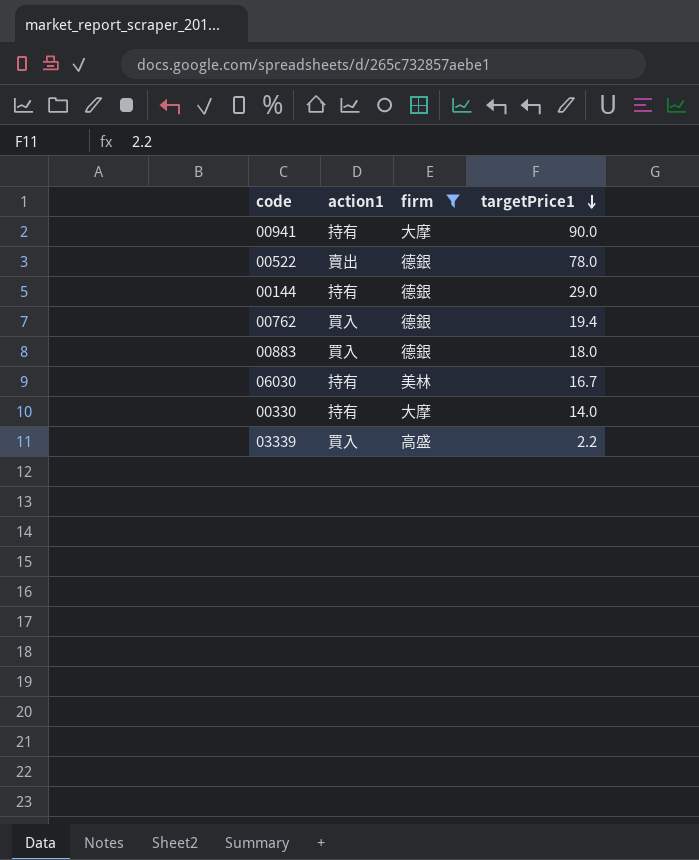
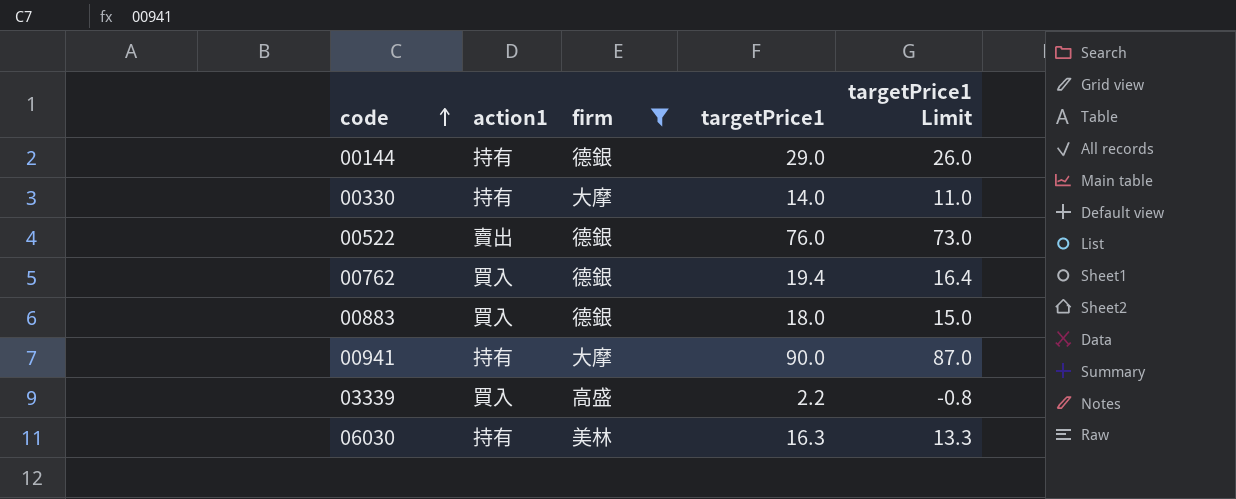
row order: targetPrice1 descending -> code ascending
column targetPrice1 Limit | formula: none -> [targetPrice1] - 3
00522 | targetPrice1: 78.0 -> 76.0
06030 | targetPrice1: 16.7 -> 16.3

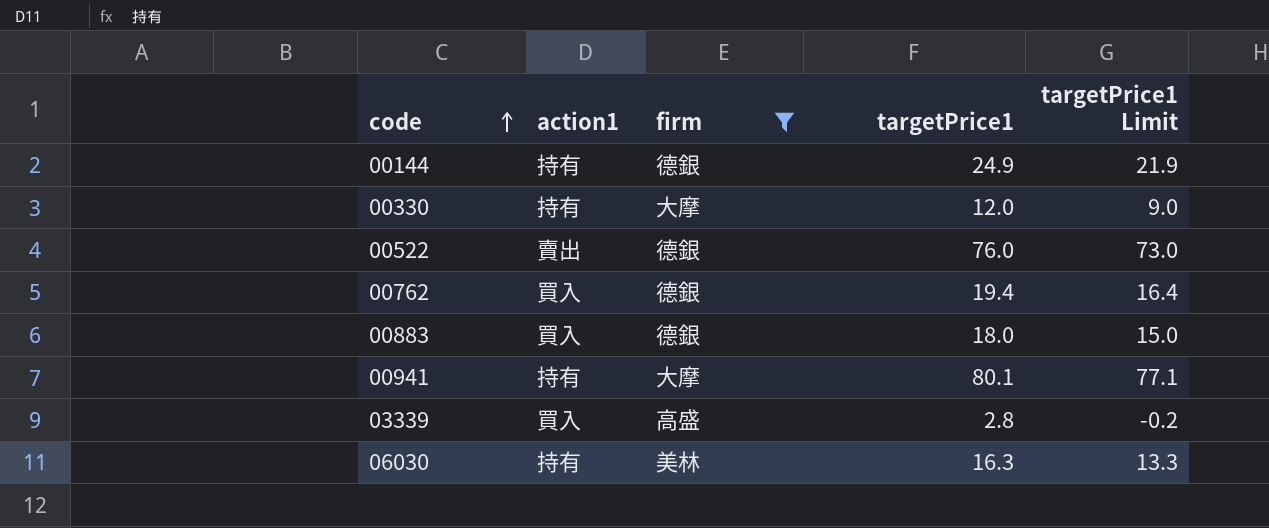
00144 | targetPrice1: 29.0 -> 24.9
00144 | targetPrice1 Limit: 26.0 -> 21.9
00330 | targetPrice1: 14.0 -> 12.0
00330 | targetPrice1 Limit: 11.0 -> 9.0
00941 | targetPrice1: 90.0 -> 80.1
00941 | targetPrice1 Limit: 87.0 -> 77.1
03339 | targetPrice1: 2.2 -> 2.8
03339 | targetPrice1 Limit: -0.8 -> -0.2

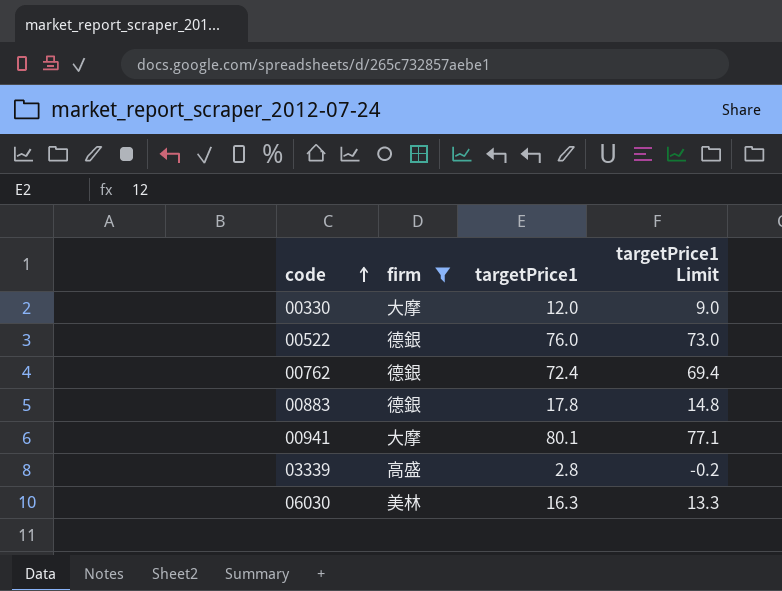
column action1 | position: 2 -> none
row 00144: 持有 | 德銀 | 24.9 | 21.9 -> none
00762 | targetPrice1: 19.4 -> 72.4
00762 | targetPrice1 Limit: 16.4 -> 69.4
00883 | targetPrice1: 18.0 -> 17.8
00883 | targetPrice1 Limit: 15.0 -> 14.8

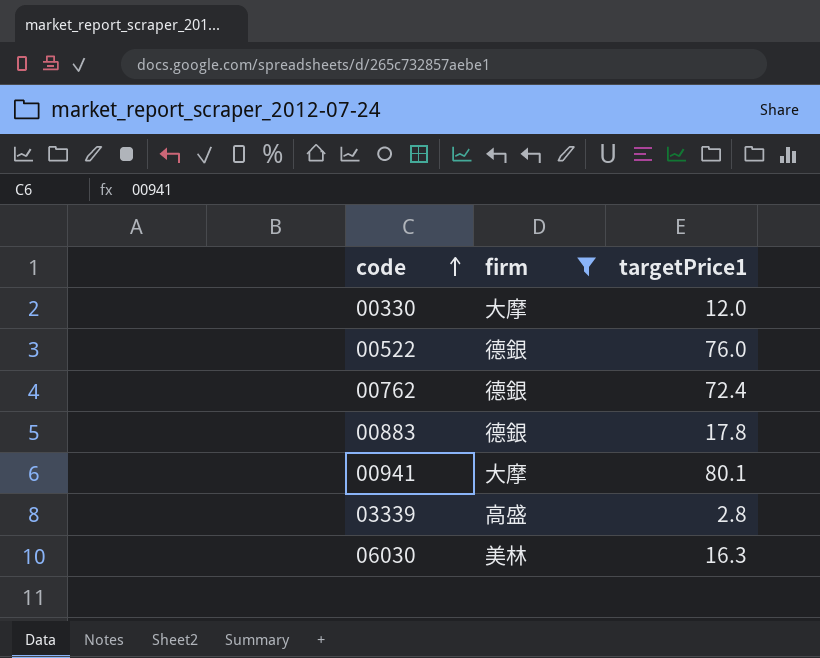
column targetPrice1 Limit | formula: [targetPrice1] - 3 -> none

